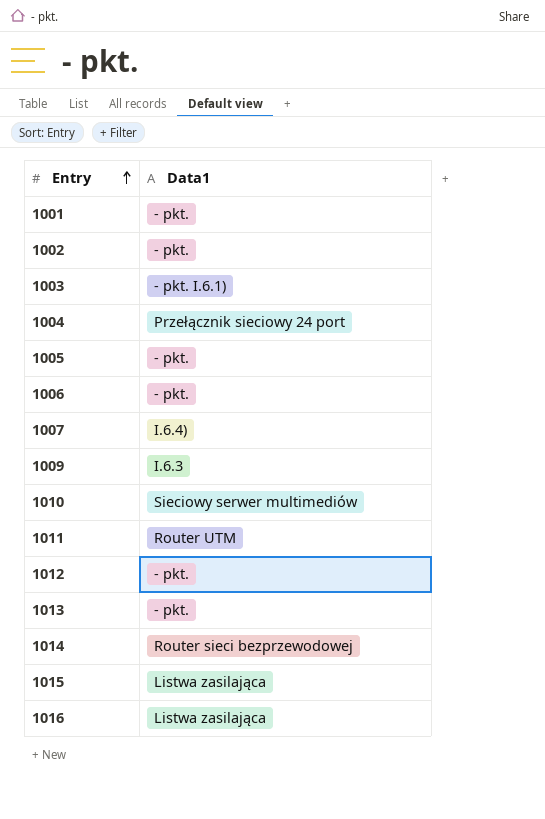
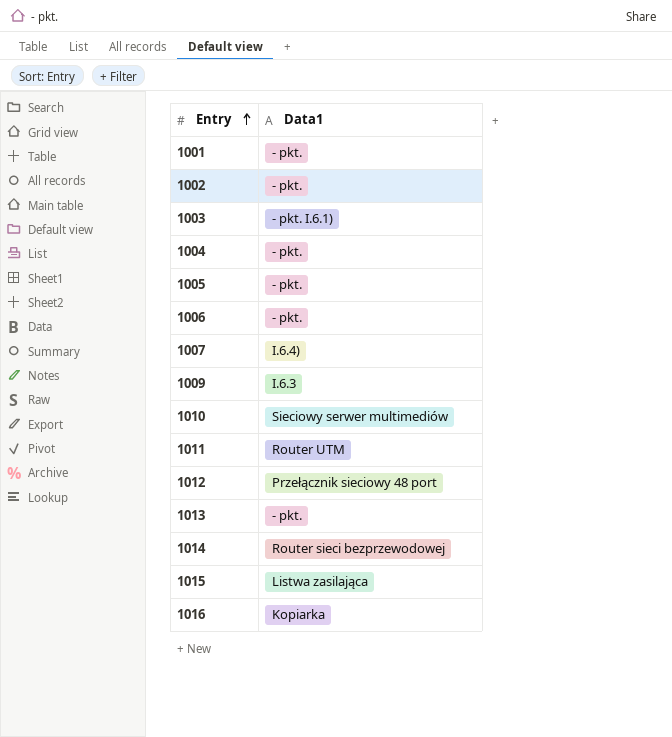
1004 | Data1: Przełącznik sieciowy 24 port -> - pkt.
1012 | Data1: - pkt. -> Przełącznik sieciowy 48 port
1016 | Data1: Listwa zasilająca -> Kopiarka

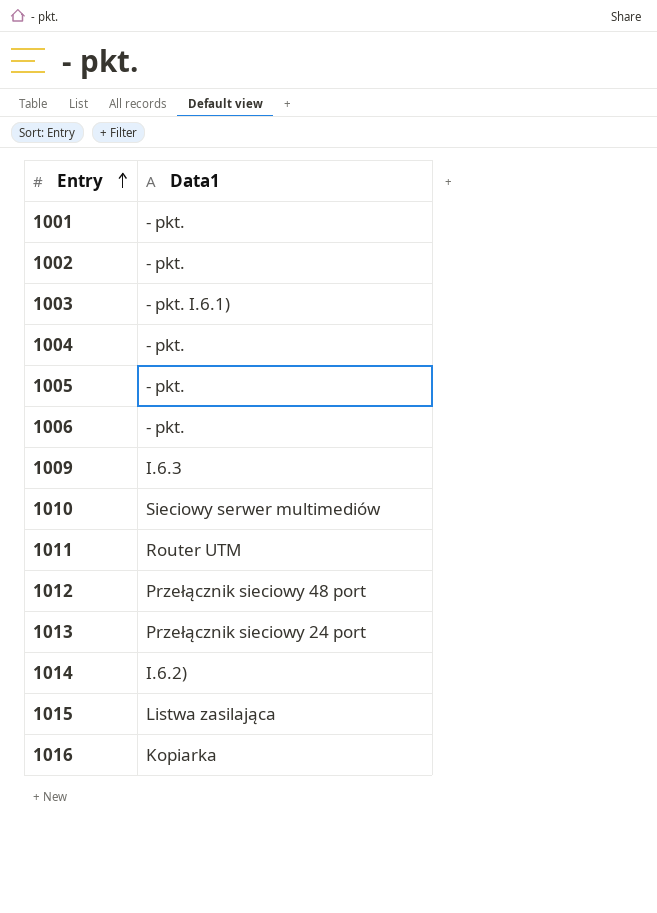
row 1007: I.6.4) -> none
1013 | Data1: - pkt. -> Przełącznik sieciowy 24 port
1014 | Data1: Router sieci bezprzewodowej -> I.6.2)

